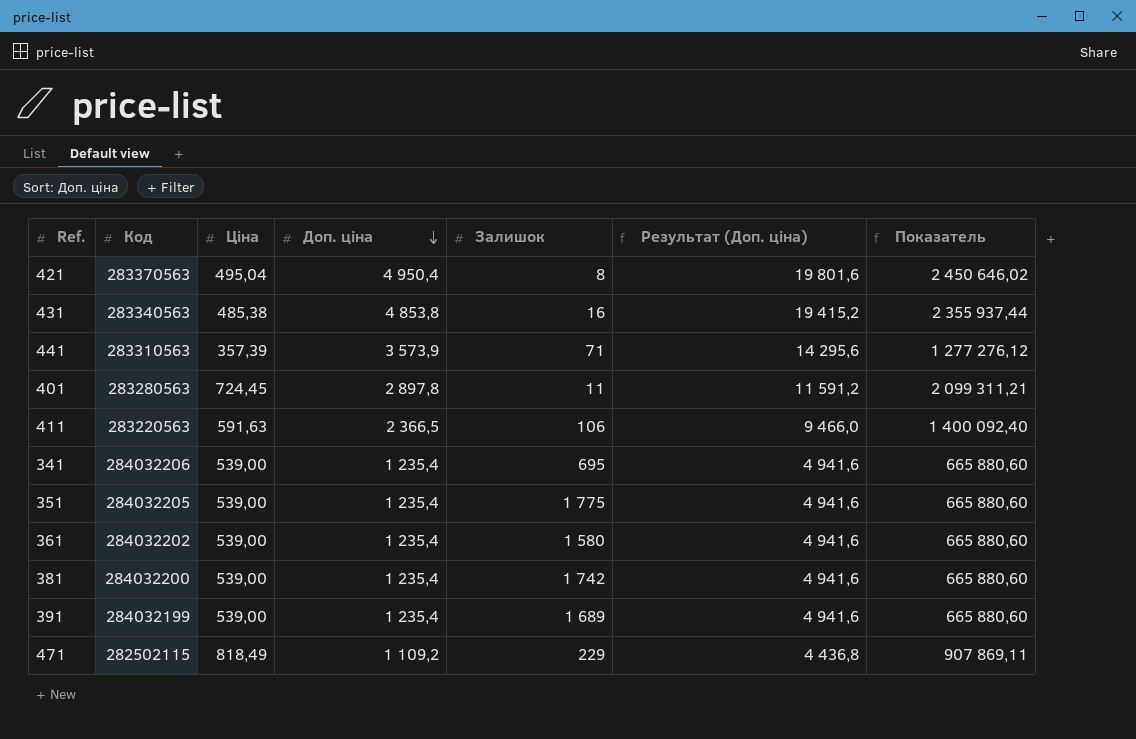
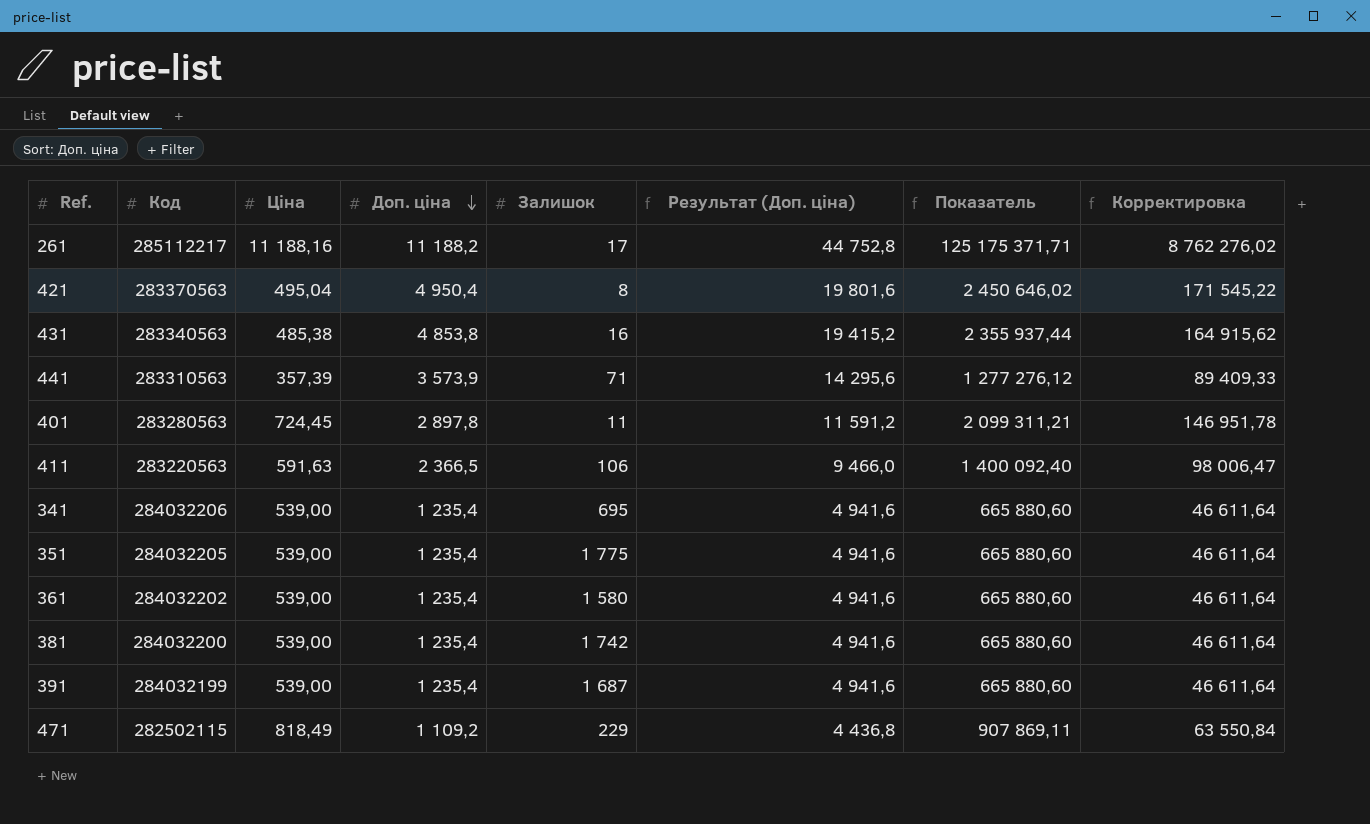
column Корректировка | formula: none -> [Показатель] * 0,07
row 261: none -> 285112217 | 11 188,16 | 11 188,2 | 17 | 44 752,8 | 125 175 371,71 | 8 762 276,02
391 | Залишок: 1 689 -> 1 687

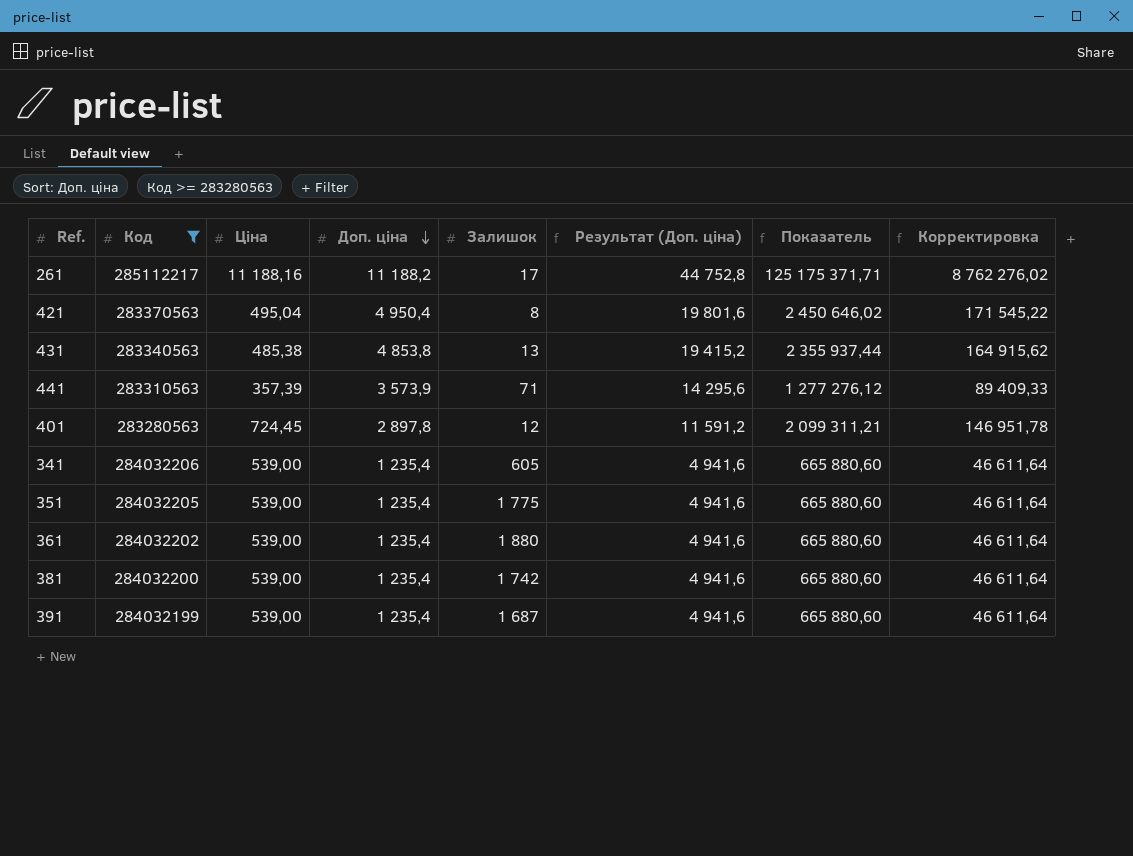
filter: none -> Код >= 283280563
431 | Залишок: 16 -> 13
401 | Залишок: 11 -> 12
341 | Залишок: 695 -> 605
361 | Залишок: 1 580 -> 1 880

